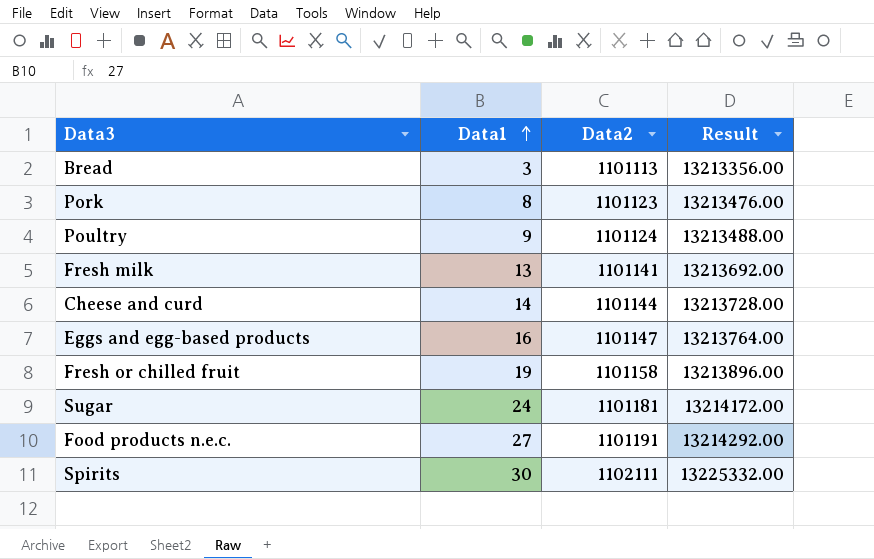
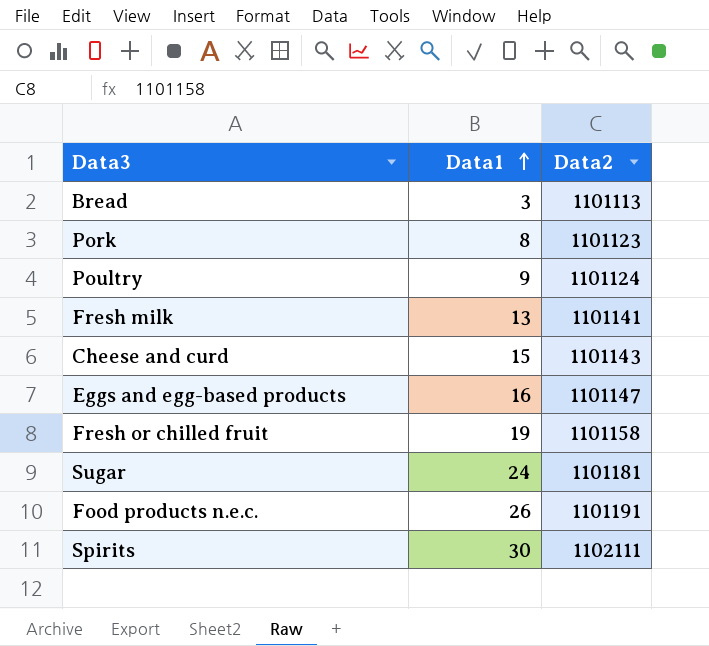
column Result | formula: [Data2] * 12 -> none
Cheese and curd | Data1: 14 -> 15
Cheese and curd | Data2: 1101144 -> 1101143
Food products n.e.c. | Data1: 27 -> 26

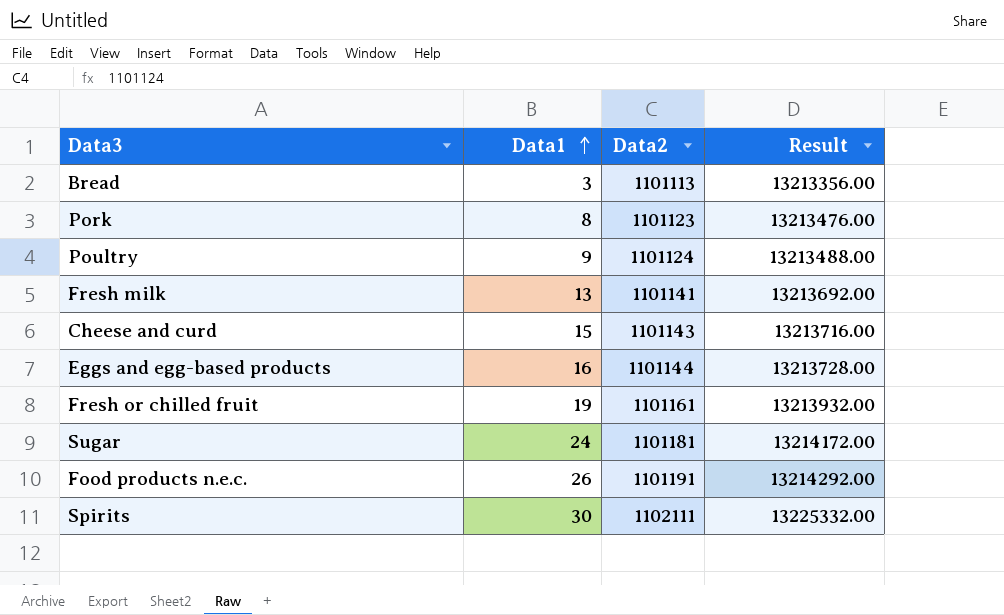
column Result | formula: none -> [Data2] * 12
Eggs and egg-based products | Data2: 1101147 -> 1101144
Fresh or chilled fruit | Data2: 1101158 -> 1101161

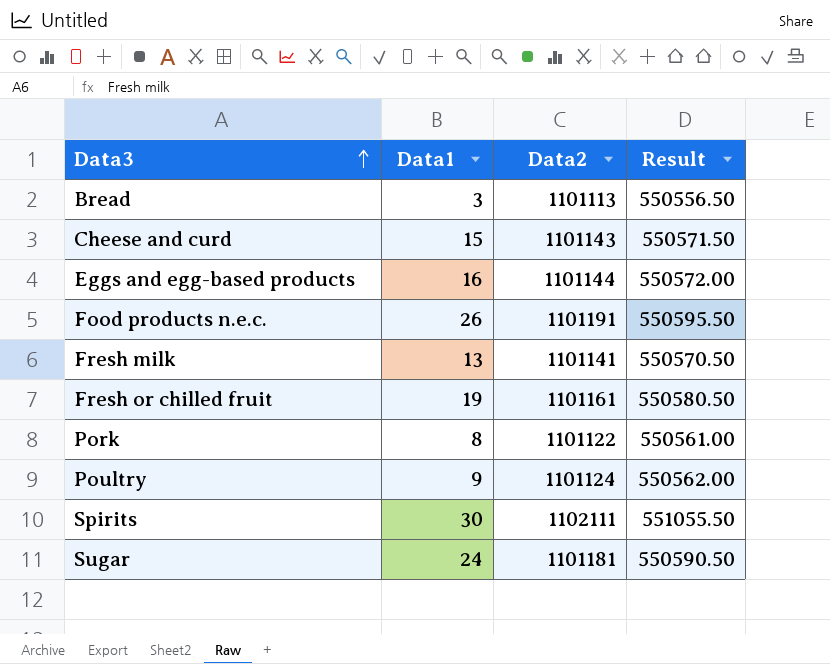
row order: Data1 ascending -> Data3 ascending
column Result | formula: [Data2] * 12 -> [Data2] * 0.5
Pork | Data2: 1101123 -> 1101122

